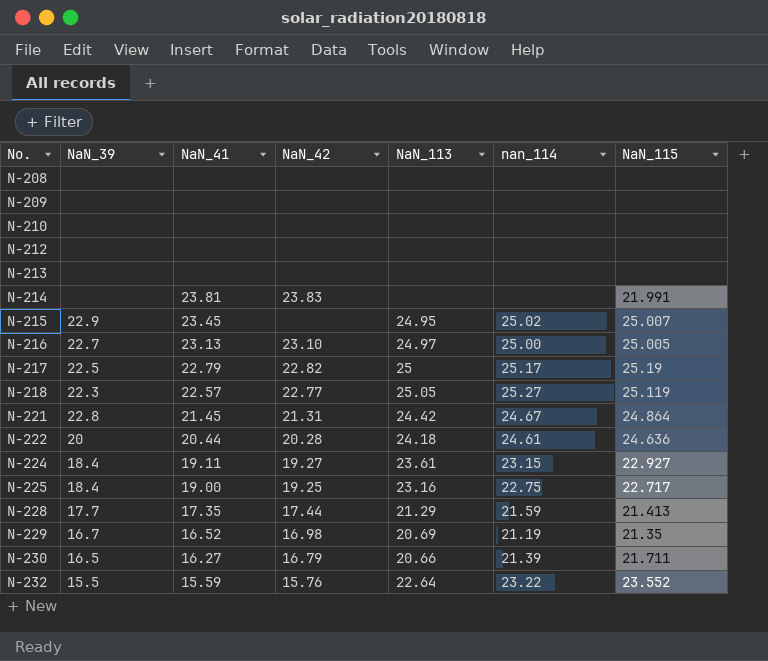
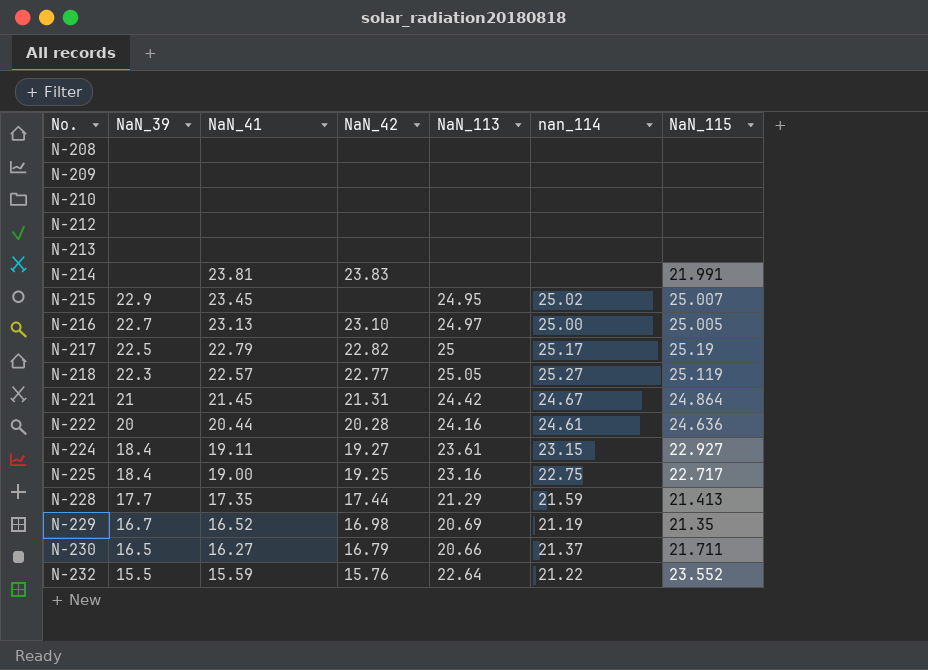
N-221 | NaN_39: 22.8 -> 21
N-222 | NaN_113: 24.18 -> 24.16
N-230 | nan_114: 21.39 -> 21.37
N-232 | nan_114: 23.22 -> 21.22

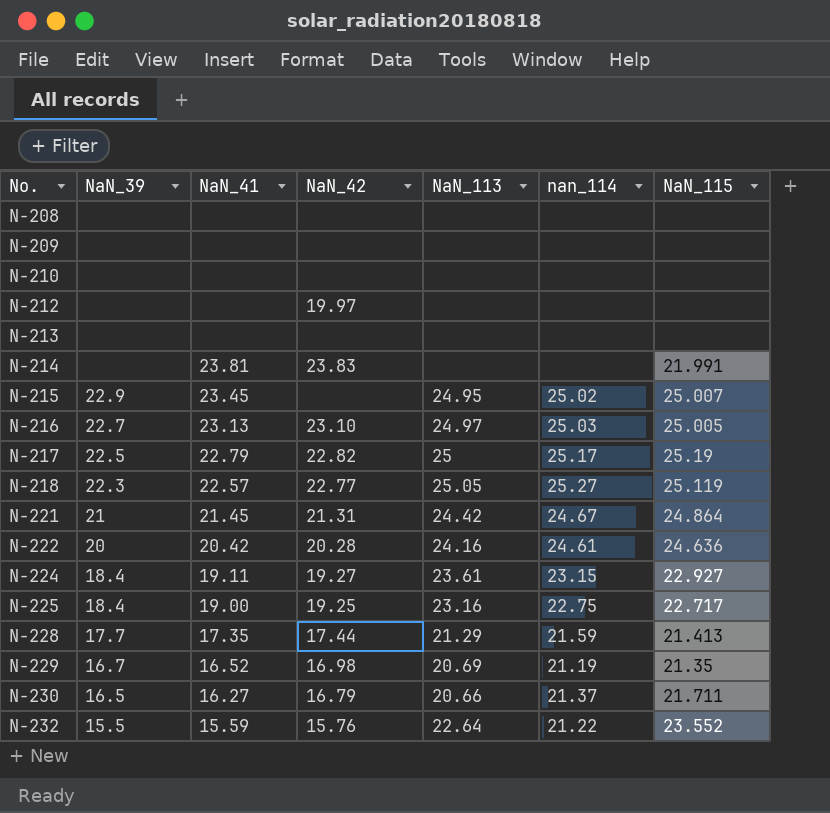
N-212 | NaN_42: none -> 19.97
N-216 | nan_114: 25.00 -> 25.03
N-222 | NaN_41: 20.44 -> 20.42

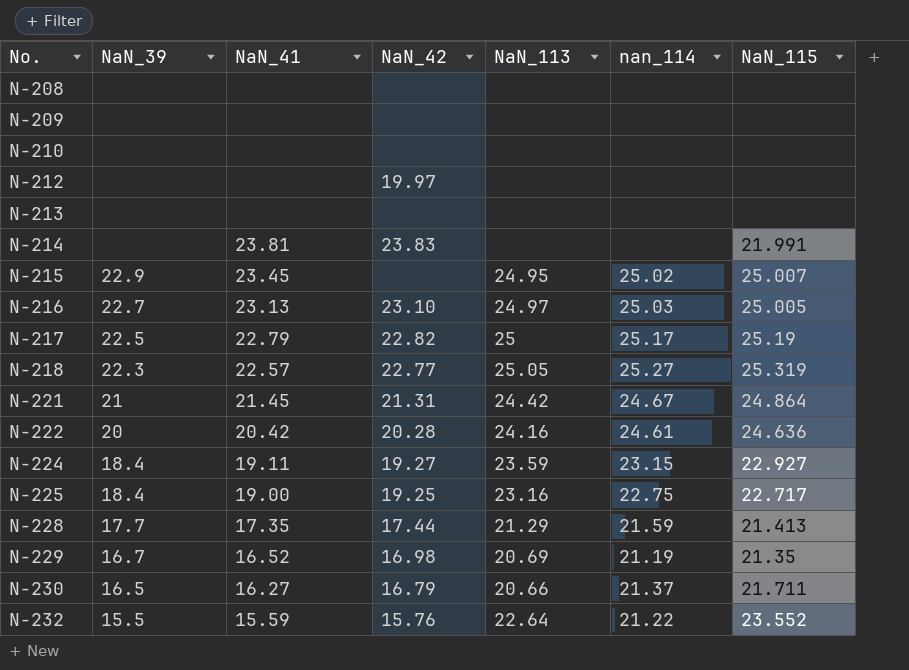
N-218 | NaN_115: 25.119 -> 25.319
N-224 | NaN_113: 23.61 -> 23.59

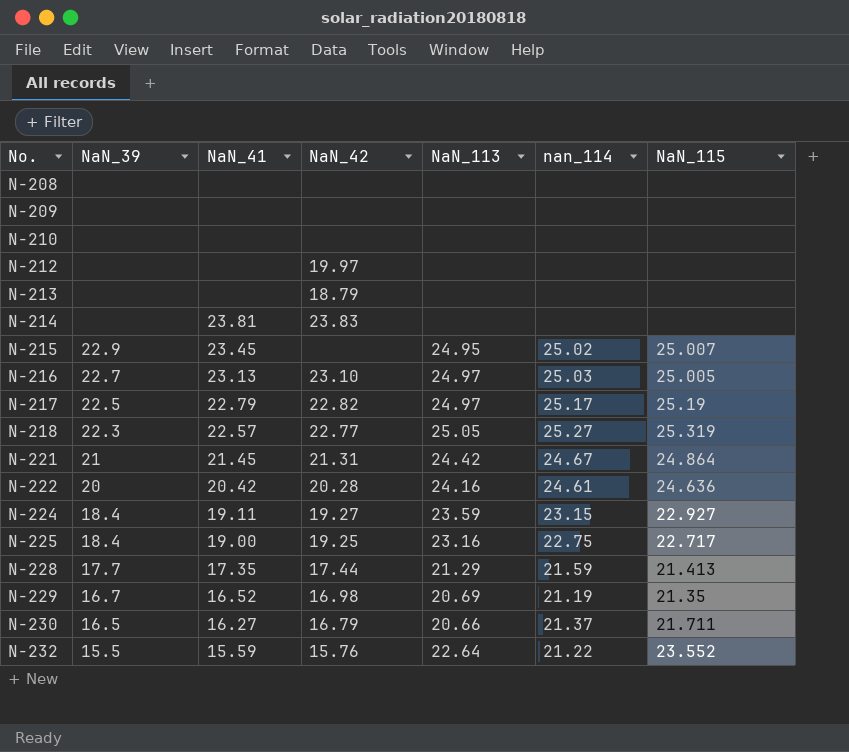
N-213 | NaN_42: none -> 18.79
N-214 | NaN_115: 21.991 -> none
N-217 | NaN_113: 25 -> 24.97

